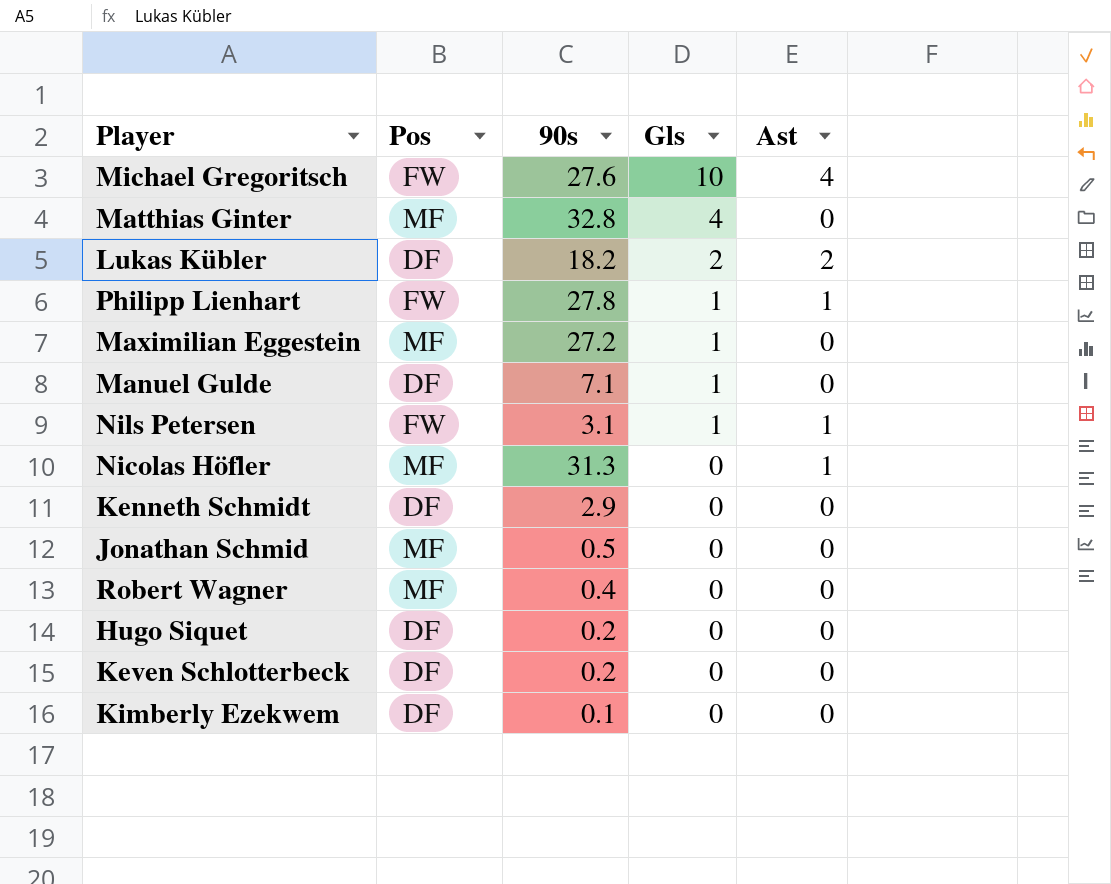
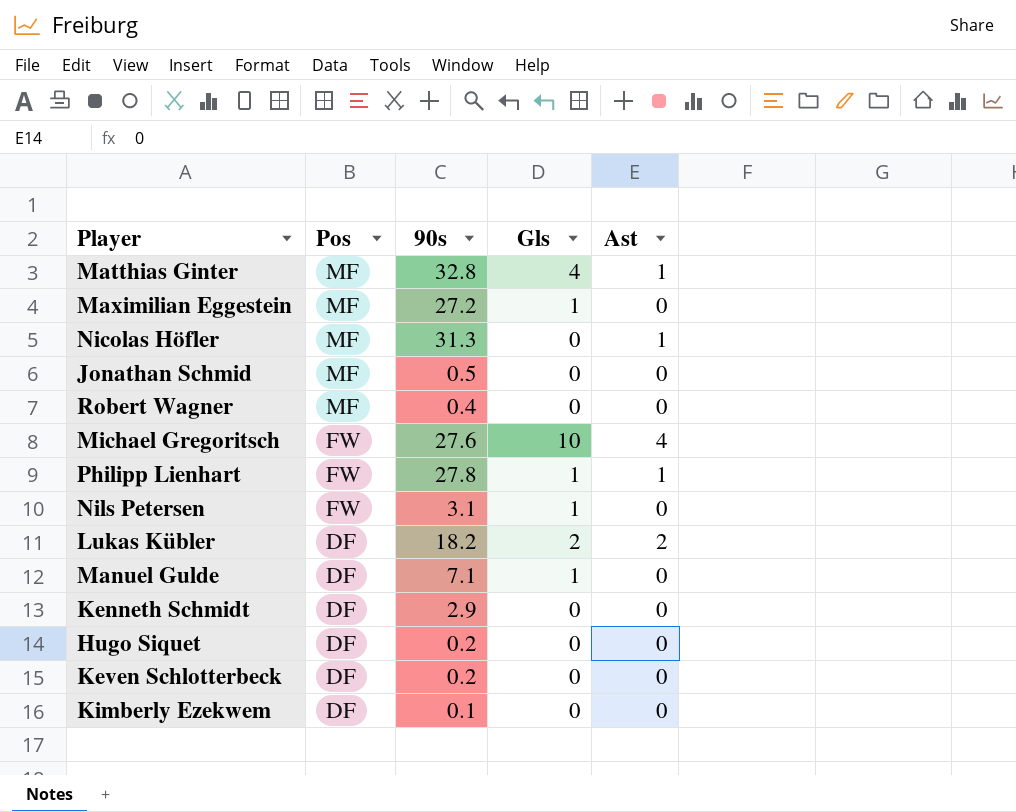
row order: Gls descending -> Pos descending
Matthias Ginter | Ast: 0 -> 1
Nils Petersen | Ast: 1 -> 0

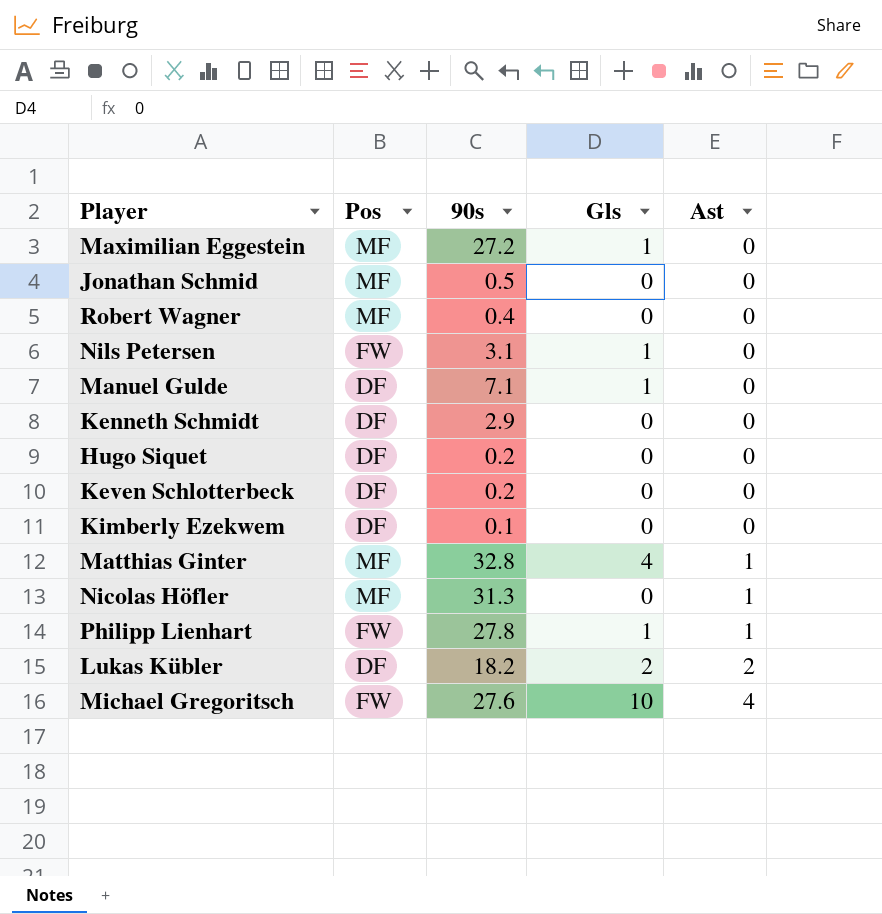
row order: Pos descending -> Ast ascending

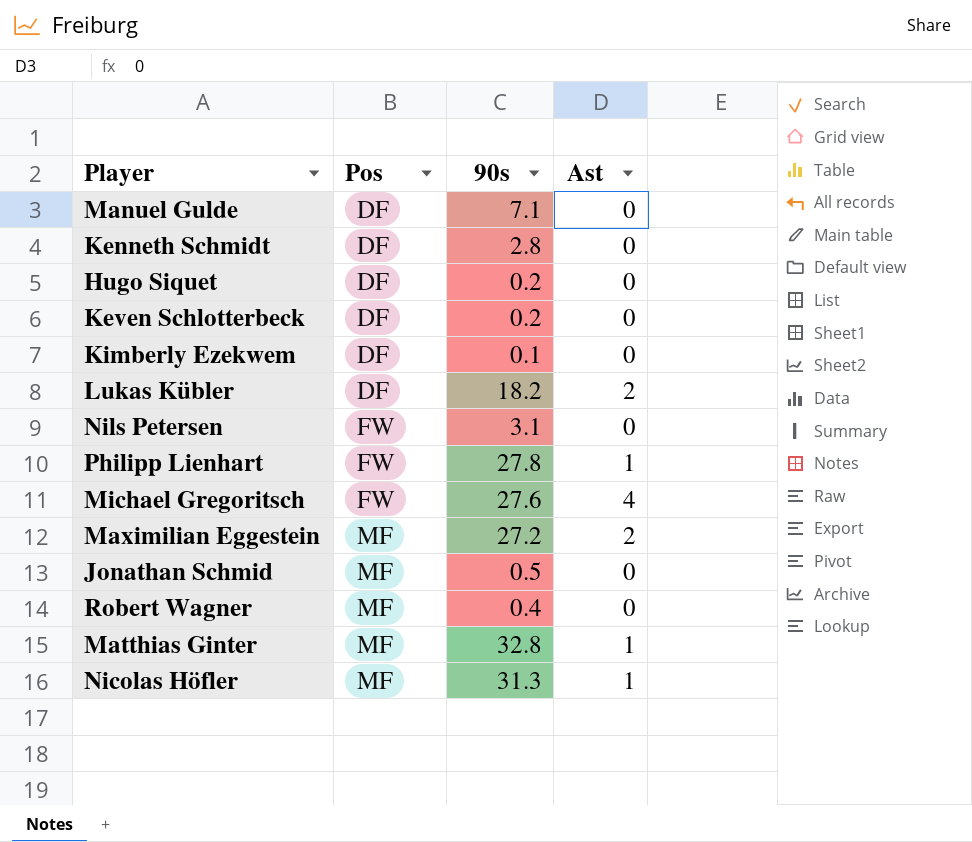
row order: Ast ascending -> Pos ascending
column Gls | position: 4 -> none
Kenneth Schmidt | 90s: 2.9 -> 2.8
Maximilian Eggestein | Ast: 0 -> 2

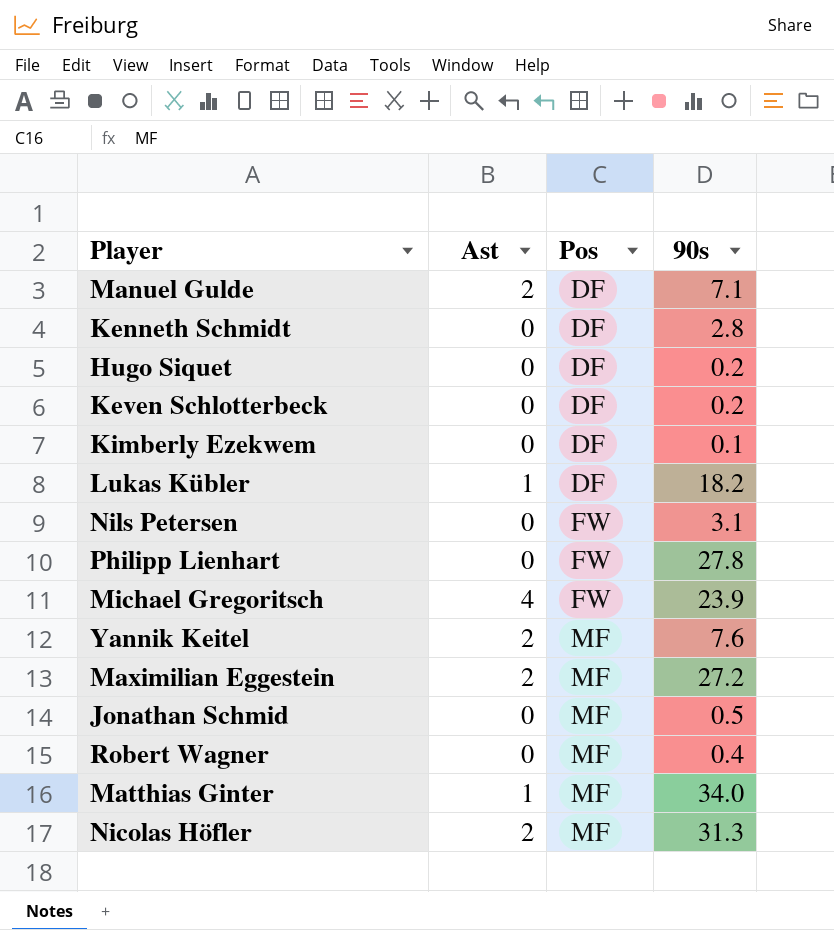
column Ast | position: 4 -> 2
Manuel Gulde | Ast: 0 -> 2
Lukas Kübler | Ast: 2 -> 1
Philipp Lienhart | Ast: 1 -> 0
Michael Gregoritsch | 90s: 27.6 -> 23.9
row Yannik Keitel: none -> 2 | MF | 7.6
Matthias Ginter | 90s: 32.8 -> 34.0
Nicolas Höfler | Ast: 1 -> 2

